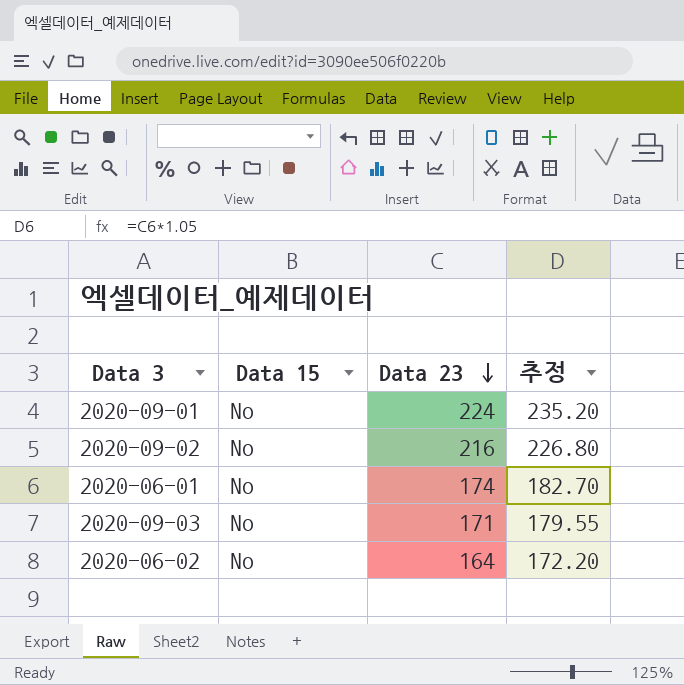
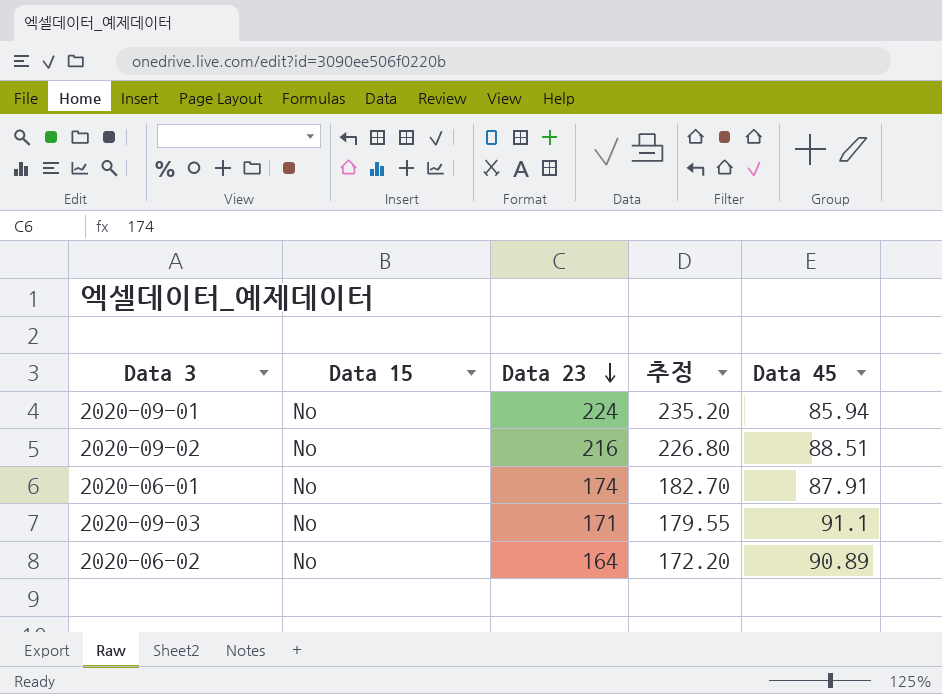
column Data 45 | position: none -> 5

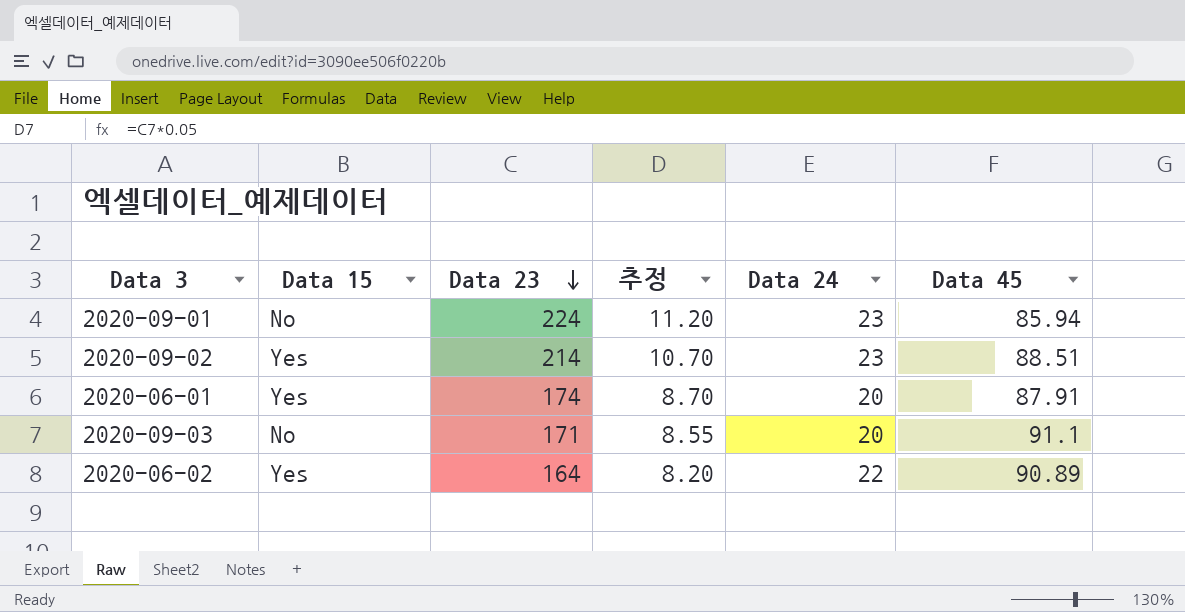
column 추정 | formula: [Data 23] * 1.05 -> [Data 23] * 0.05
column Data 24 | position: none -> 5
2020-09-02 | Data 15: No -> Yes
2020-09-02 | Data 23: 216 -> 214
2020-06-01 | Data 15: No -> Yes
2020-06-02 | Data 15: No -> Yes

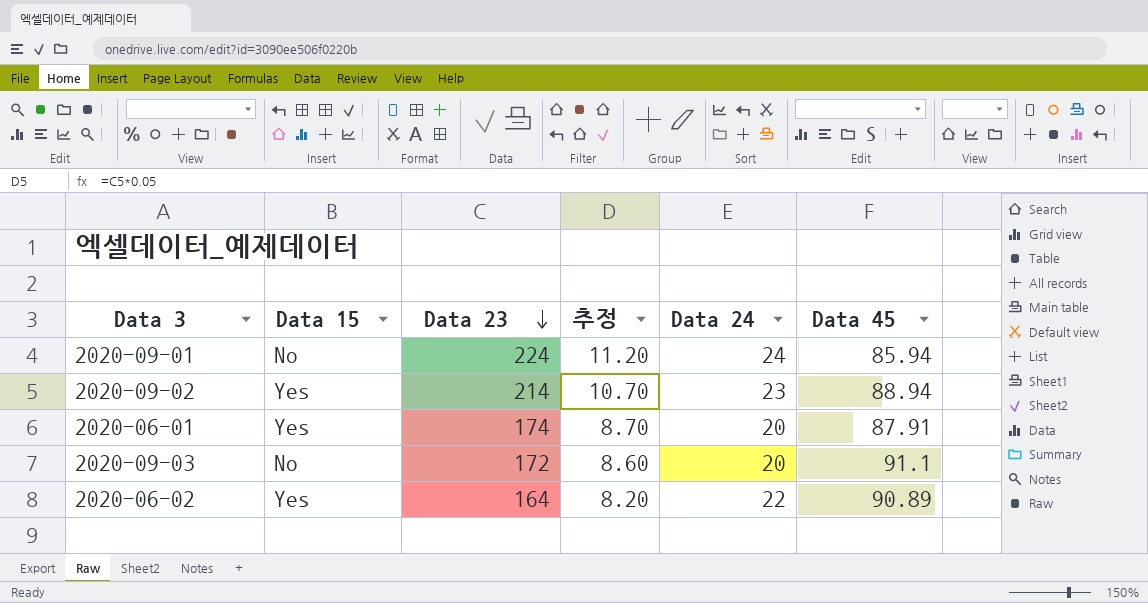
2020-09-01 | Data 24: 23 -> 24
2020-09-02 | Data 45: 88.51 -> 88.94
2020-09-03 | Data 23: 171 -> 172
2020-09-03 | 추정: 8.55 -> 8.60

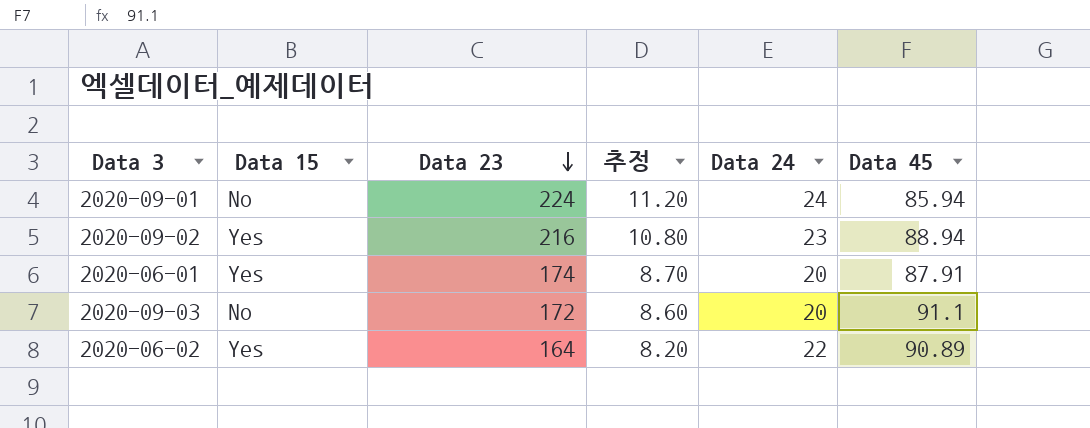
2020-09-02 | Data 23: 214 -> 216
2020-09-02 | 추정: 10.70 -> 10.80

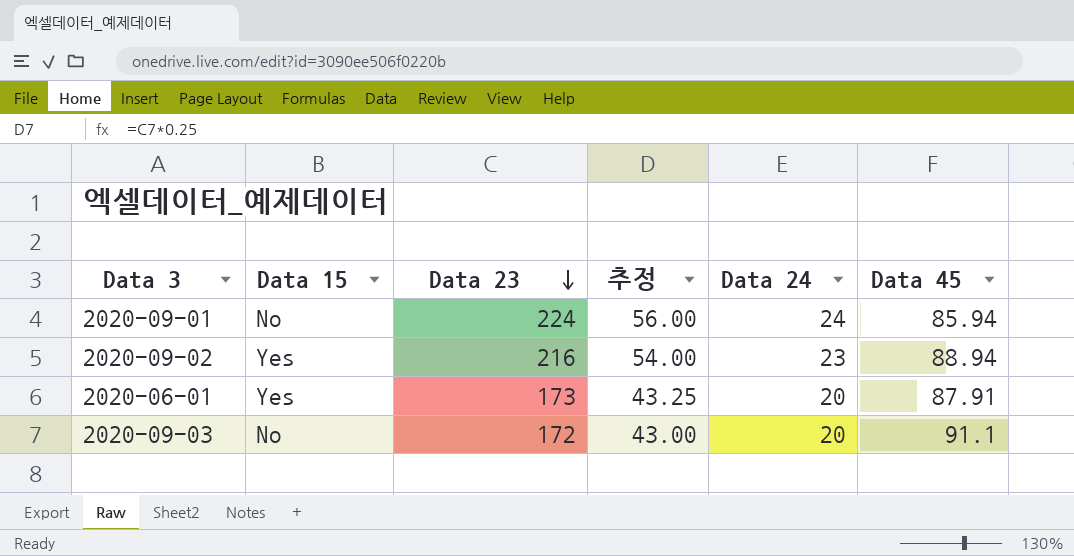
column 추정 | formula: [Data 23] * 0.05 -> [Data 23] * 0.25
row 2020-06-02: Yes | 164 | 8.20 | 22 | 90.89 -> none
2020-06-01 | Data 23: 174 -> 173

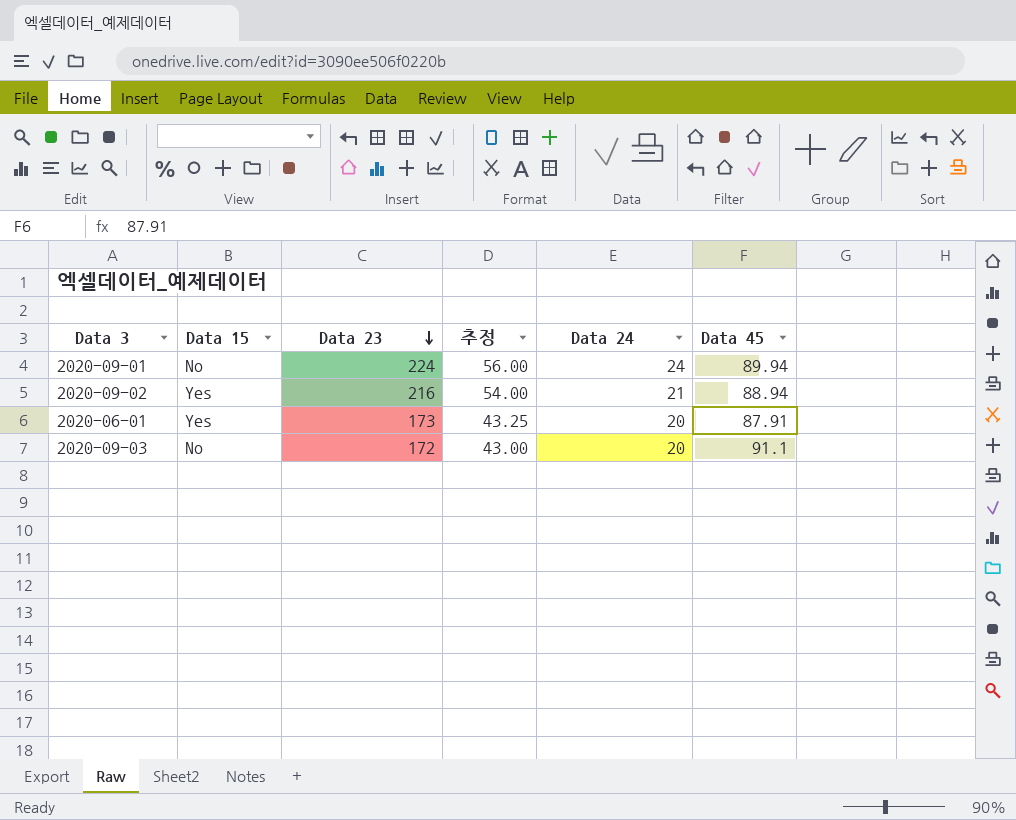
2020-09-01 | Data 45: 85.94 -> 89.94
2020-09-02 | Data 24: 23 -> 21

